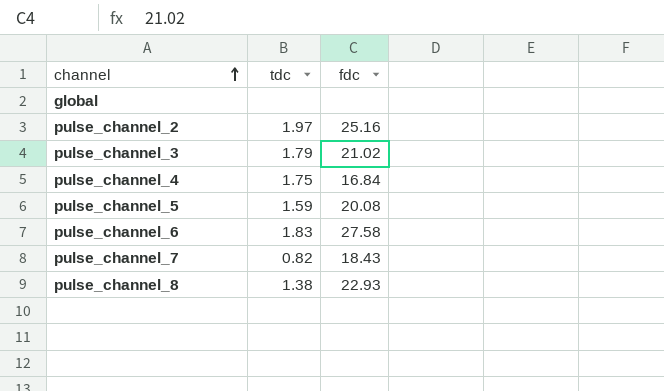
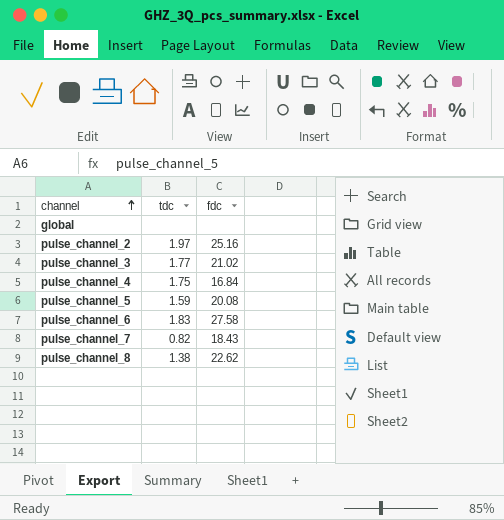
pulse_channel_3 | tdc: 1.79 -> 1.77
pulse_channel_8 | fdc: 22.93 -> 22.62

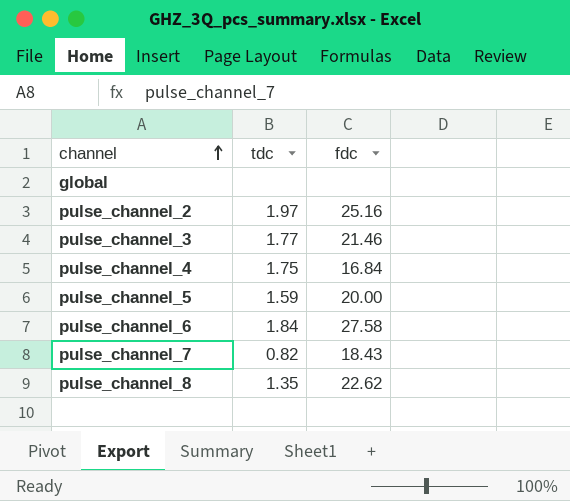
pulse_channel_3 | fdc: 21.02 -> 21.46
pulse_channel_5 | fdc: 20.08 -> 20.00
pulse_channel_6 | tdc: 1.83 -> 1.84
pulse_channel_8 | tdc: 1.38 -> 1.35

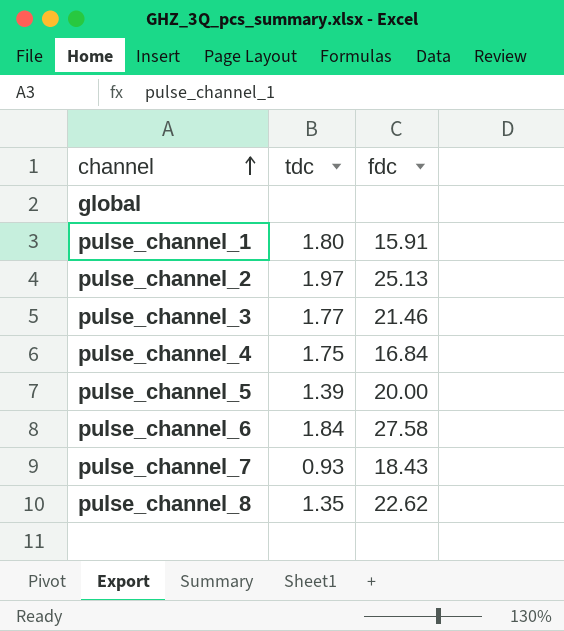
row pulse_channel_1: none -> 1.80 | 15.91
pulse_channel_2 | fdc: 25.16 -> 25.13
pulse_channel_5 | tdc: 1.59 -> 1.39
pulse_channel_7 | tdc: 0.82 -> 0.93

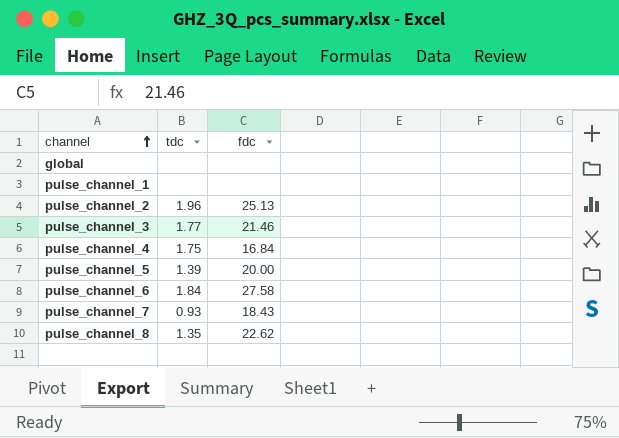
pulse_channel_1 | tdc: 1.80 -> none
pulse_channel_1 | fdc: 15.91 -> none
pulse_channel_2 | tdc: 1.97 -> 1.96

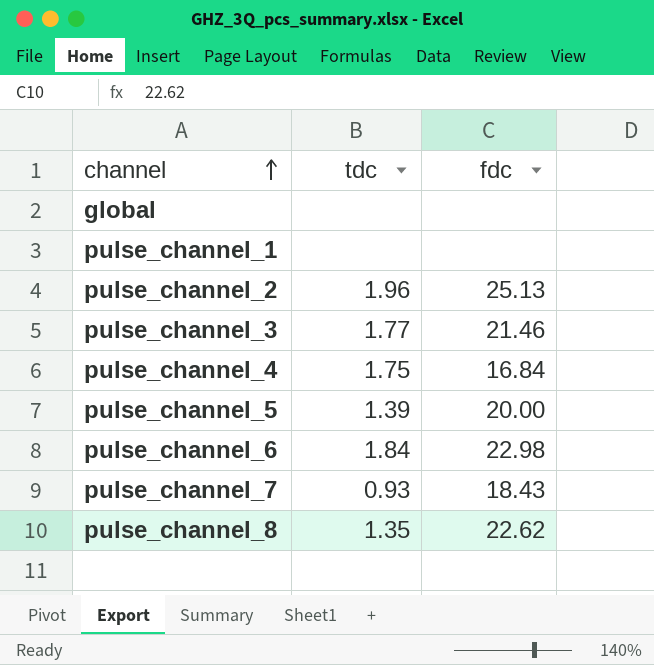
pulse_channel_6 | fdc: 27.58 -> 22.98

